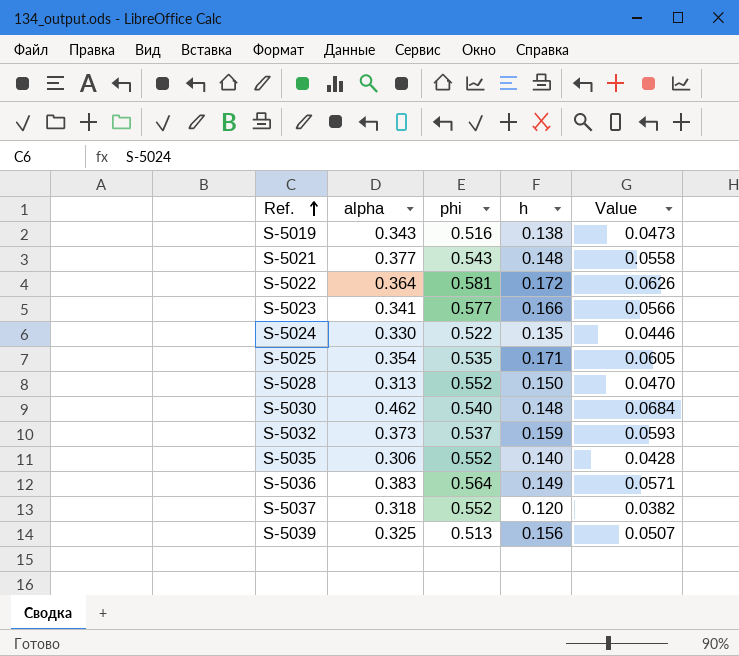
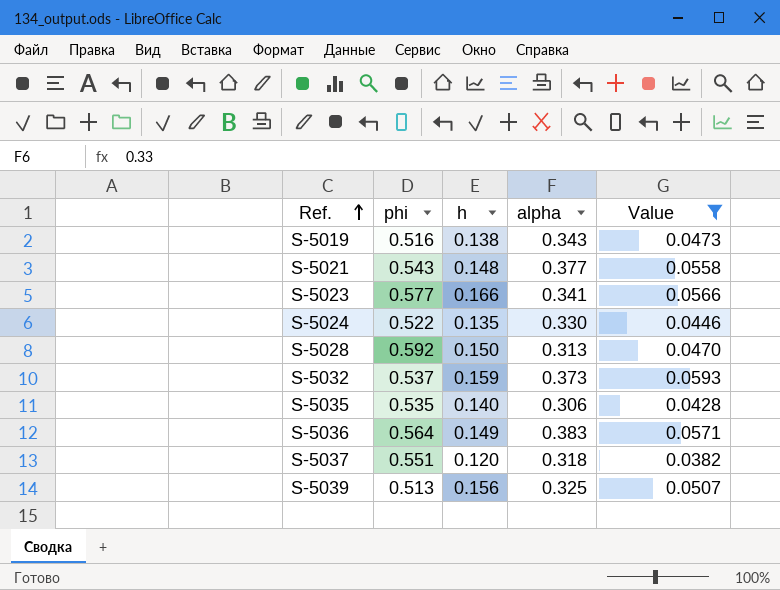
filter: none -> Value <= 0.0593
column alpha | position: 2 -> 4
S-5028 | phi: 0.552 -> 0.592
S-5035 | phi: 0.552 -> 0.535
S-5037 | phi: 0.552 -> 0.551

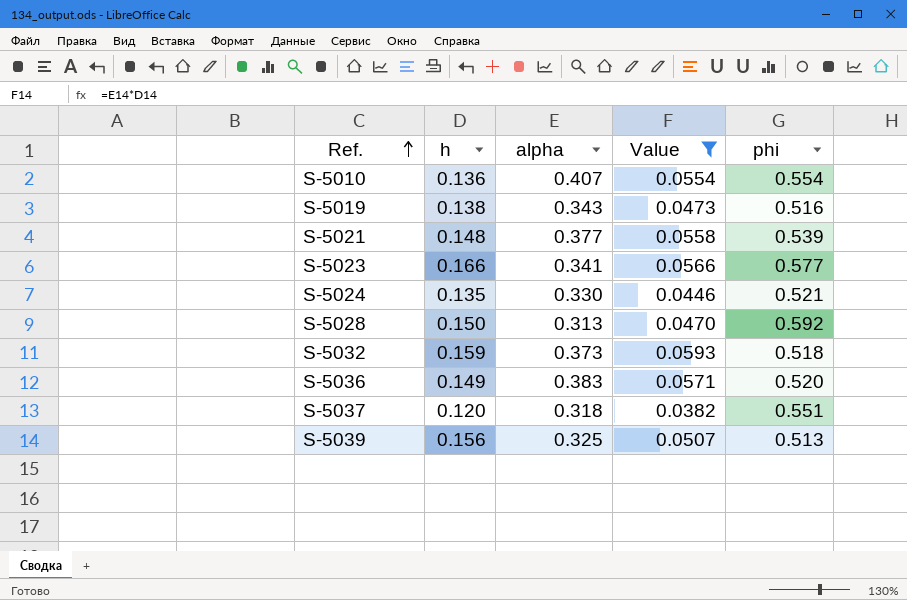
column phi | position: 2 -> 5
row S-5035: 0.535 | 0.140 | 0.306 | 0.0428 -> none
row S-5010: none -> 0.136 | 0.407 | 0.0554 | 0.554
S-5021 | phi: 0.543 -> 0.539
S-5024 | phi: 0.522 -> 0.521
S-5032 | phi: 0.537 -> 0.518
S-5036 | phi: 0.564 -> 0.520

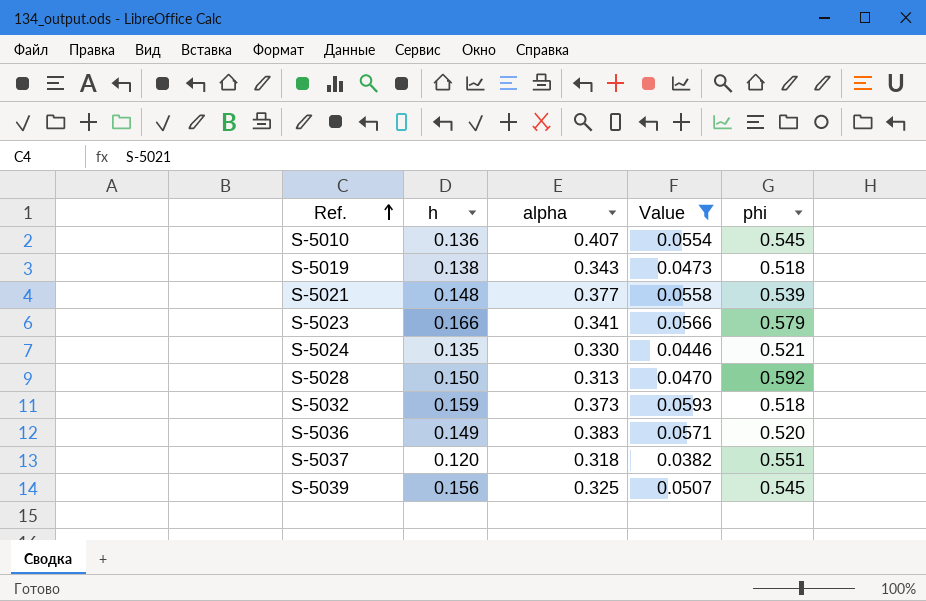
S-5010 | phi: 0.554 -> 0.545
S-5019 | phi: 0.516 -> 0.518
S-5023 | phi: 0.577 -> 0.579
S-5039 | phi: 0.513 -> 0.545

